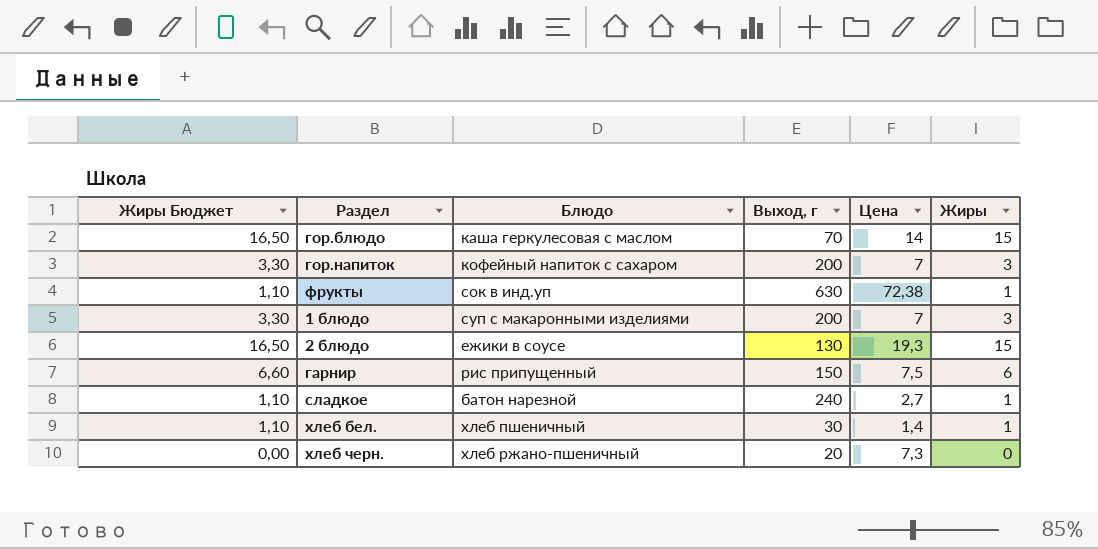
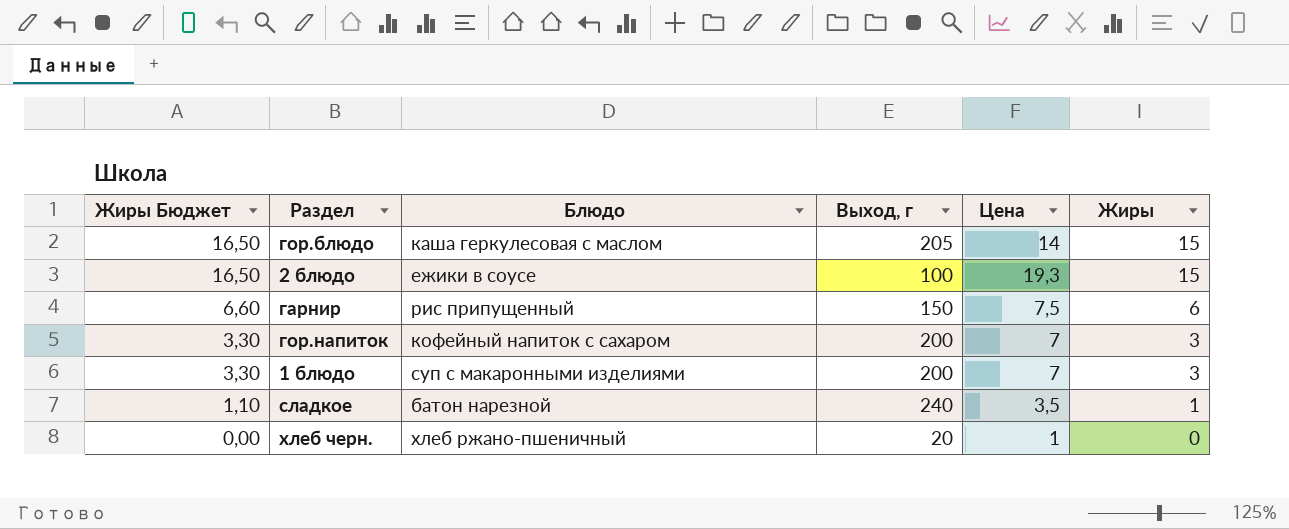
row order: none -> Жиры Бюджет descending
row фрукты: 1,10 | сок в инд.уп | 630 | 72,38 | 1 -> none
row хлеб бел.: 1,10 | хлеб пшеничный | 30 | 1,4 | 1 -> none
гор.блюдо | Выход, г: 70 -> 205
2 блюдо | Выход, г: 130 -> 100
сладкое | Цена: 2,7 -> 3,5
хлеб черн. | Цена: 7,3 -> 1

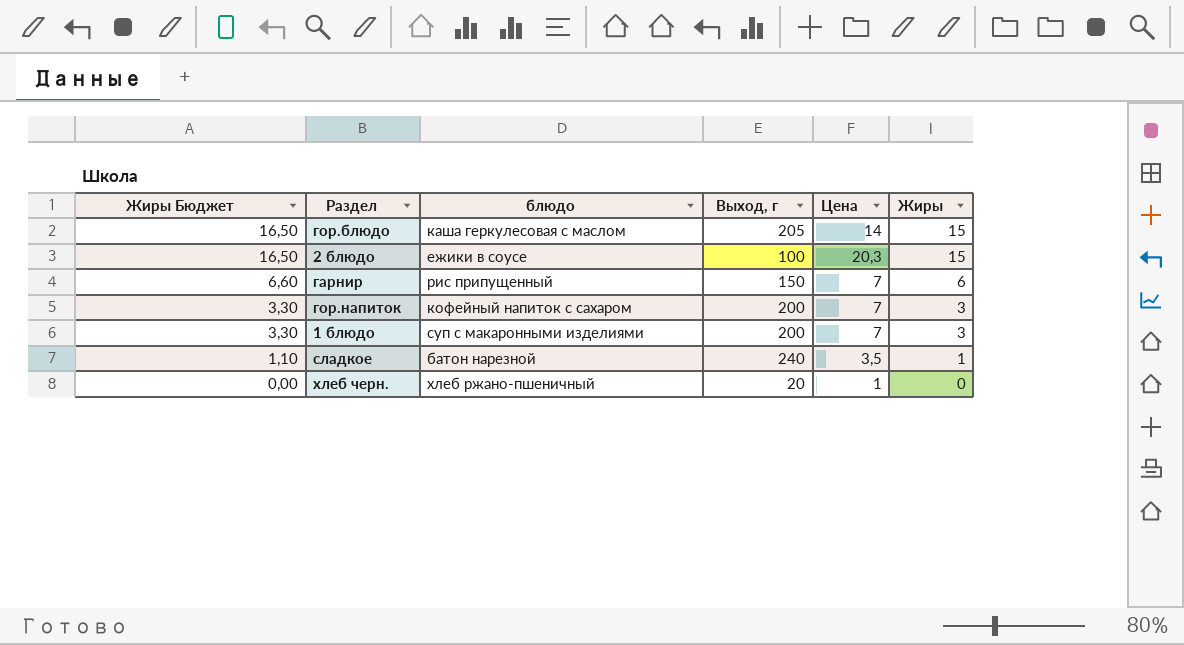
column name: Блюдо -> блюдо
2 блюдо | Цена: 19,3 -> 20,3
гарнир | Цена: 7,5 -> 7

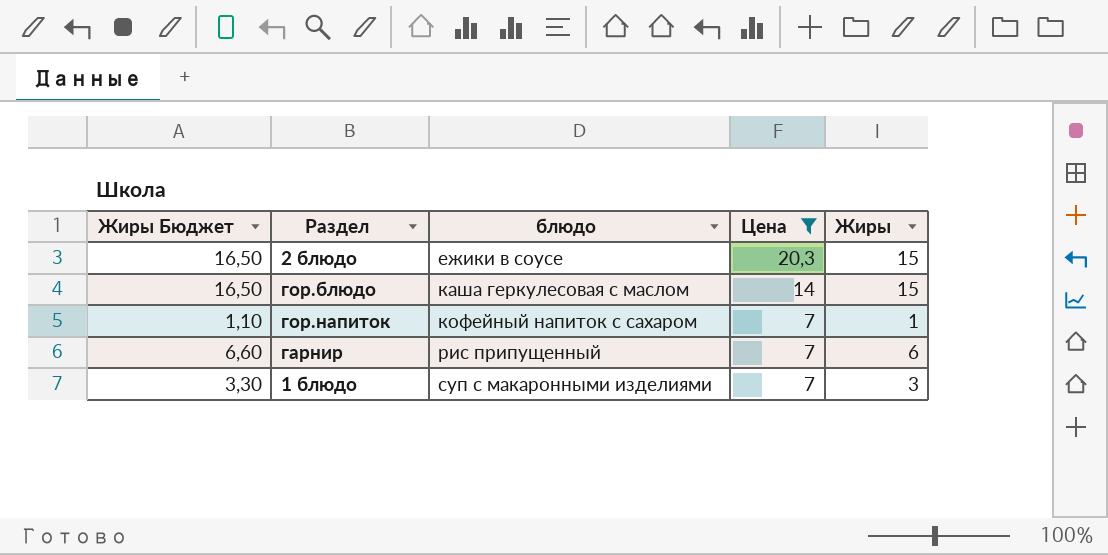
filter: none -> Цена >= 7
row order: Жиры Бюджет descending -> блюдо ascending
column Выход, г | position: 4 -> none
гор.напиток | Жиры Бюджет: 3,30 -> 1,10
гор.напиток | Жиры: 3 -> 1

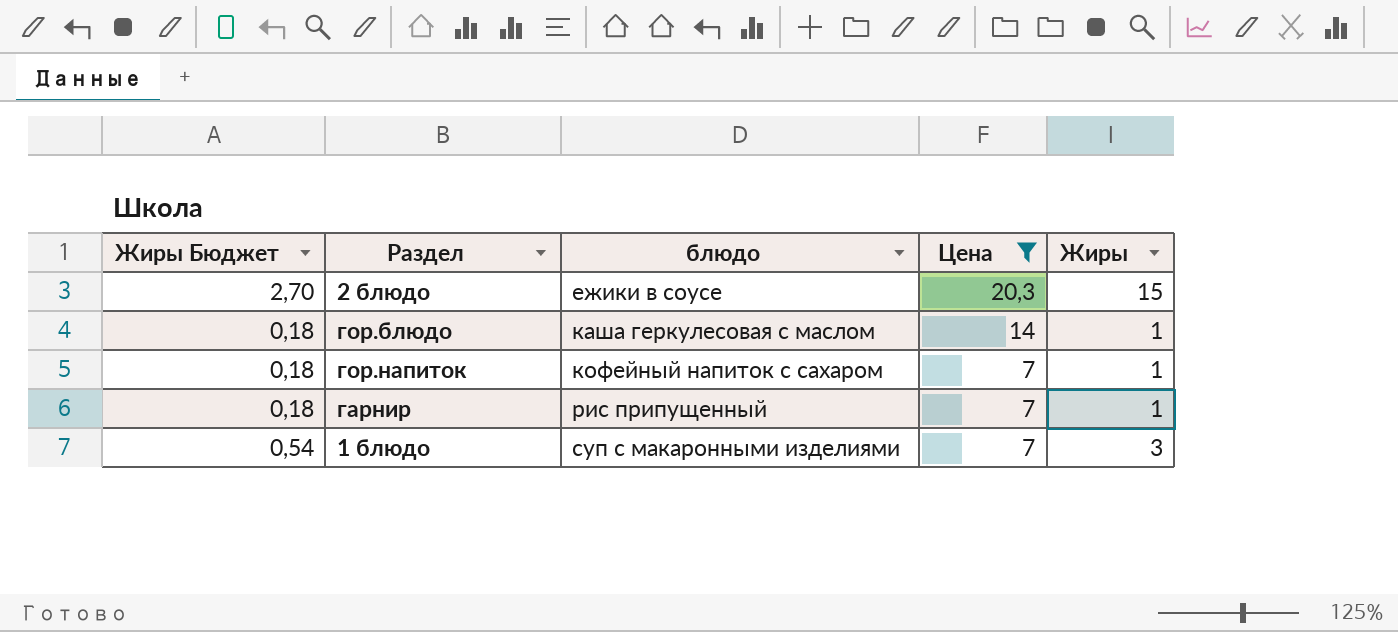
column Жиры Бюджет | formula: [Жиры] * 1,1 -> [Жиры] * 0,18
гор.блюдо | Жиры: 15 -> 1
гарнир | Жиры: 6 -> 1

